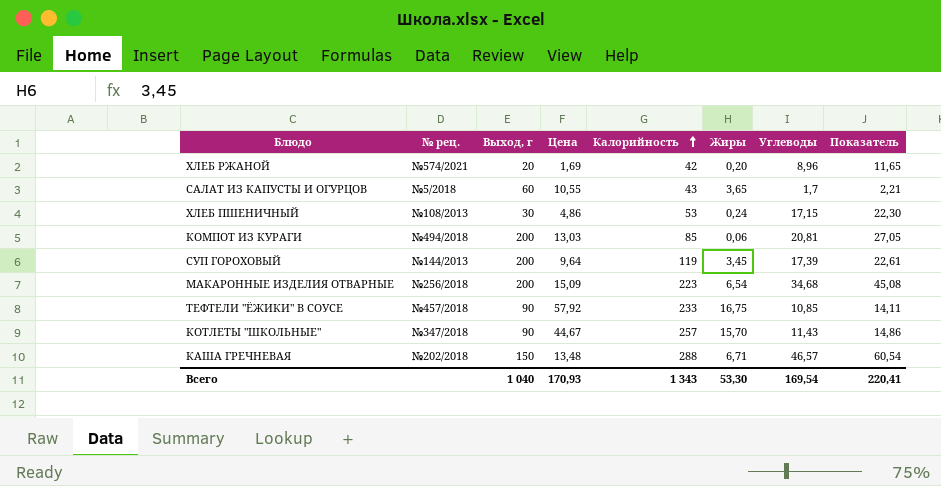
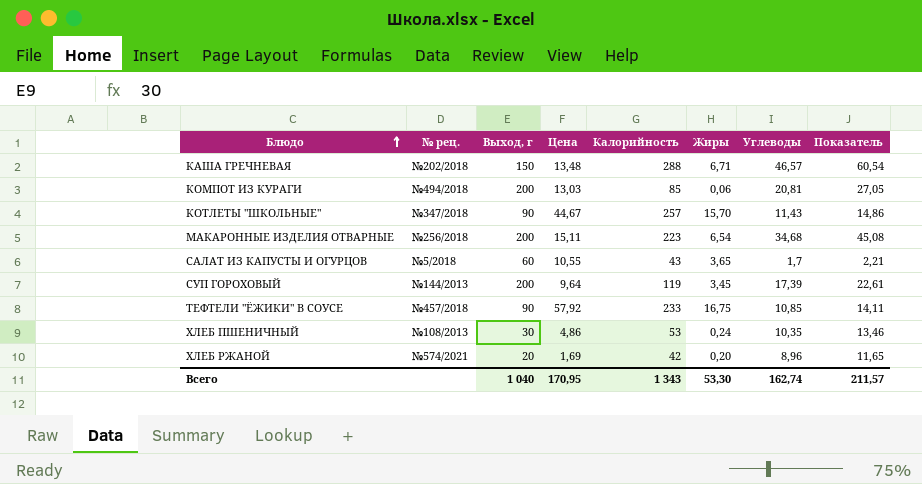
row order: Калорийность ascending -> Блюдо ascending
МАКАРОННЫЕ ИЗДЕЛИЯ ОТВАРНЫЕ | Цена: 15,09 -> 15,11
ХЛЕБ ПШЕНИЧНЫЙ | Углеводы: 17,15 -> 10,35
ХЛЕБ ПШЕНИЧНЫЙ | Показатель: 22,30 -> 13,46
Всего | Цена: 170,93 -> 170,95
Всего | Углеводы: 169,54 -> 162,74
Всего | Показатель: 220,41 -> 211,57

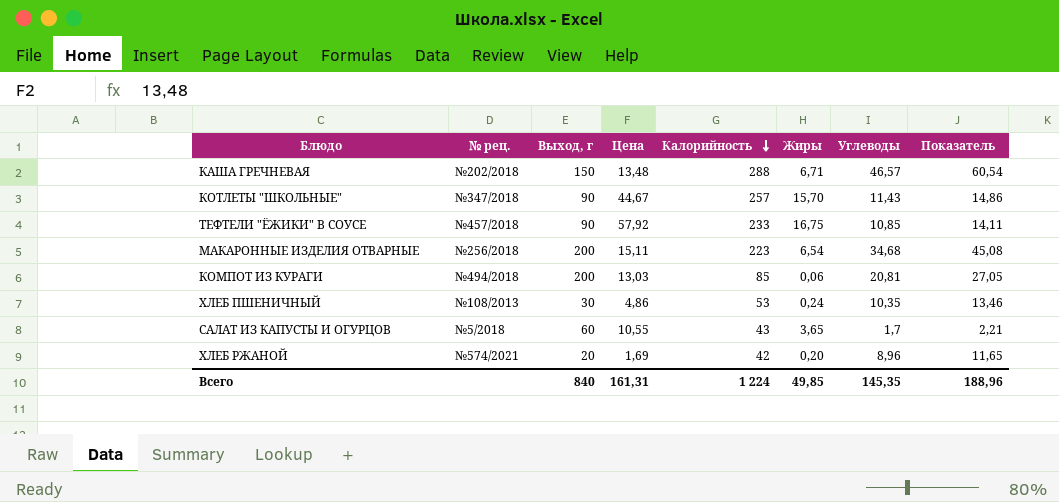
row order: Блюдо ascending -> Калорийность descending
row СУП ГОРОХОВЫЙ: №144/2013 | 200 | 9,64 | 119 | 3,45 | 17,39 | 22,61 -> none
Всего | Выход, г: 1 040 -> 840
Всего | Цена: 170,95 -> 161,31
Всего | Калорийность: 1 343 -> 1 224
Всего | Жиры: 53,30 -> 49,85
Всего | Углеводы: 162,74 -> 145,35
Всего | Показатель: 211,57 -> 188,96

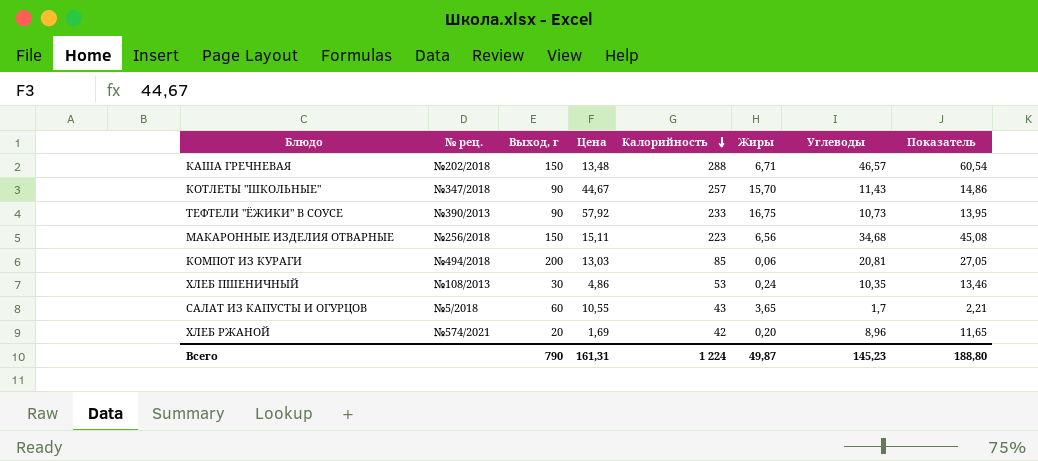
ТЕФТЕЛИ "ЁЖИКИ" В СОУСЕ | № рец.: №457/2018 -> №390/2013
ТЕФТЕЛИ "ЁЖИКИ" В СОУСЕ | Углеводы: 10,85 -> 10,73
ТЕФТЕЛИ "ЁЖИКИ" В СОУСЕ | Показатель: 14,11 -> 13,95
МАКАРОННЫЕ ИЗДЕЛИЯ ОТВАРНЫЕ | Выход, г: 200 -> 150
МАКАРОННЫЕ ИЗДЕЛИЯ ОТВАРНЫЕ | Жиры: 6,54 -> 6,56
Всего | Выход, г: 840 -> 790
Всего | Жиры: 49,85 -> 49,87
Всего | Углеводы: 145,35 -> 145,23
Всего | Показатель: 188,96 -> 188,80

